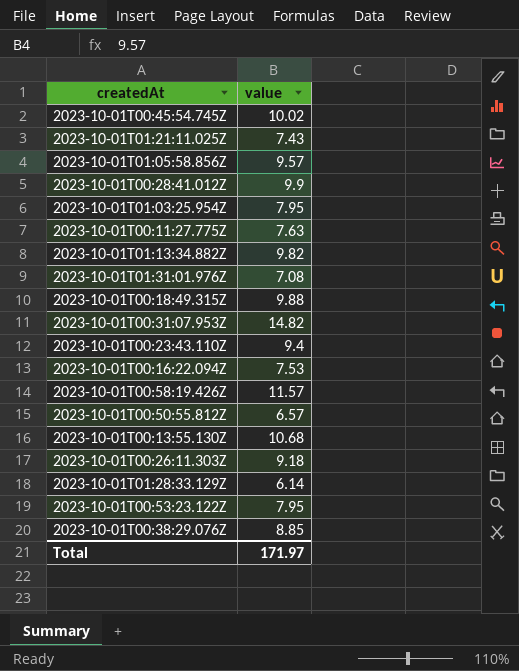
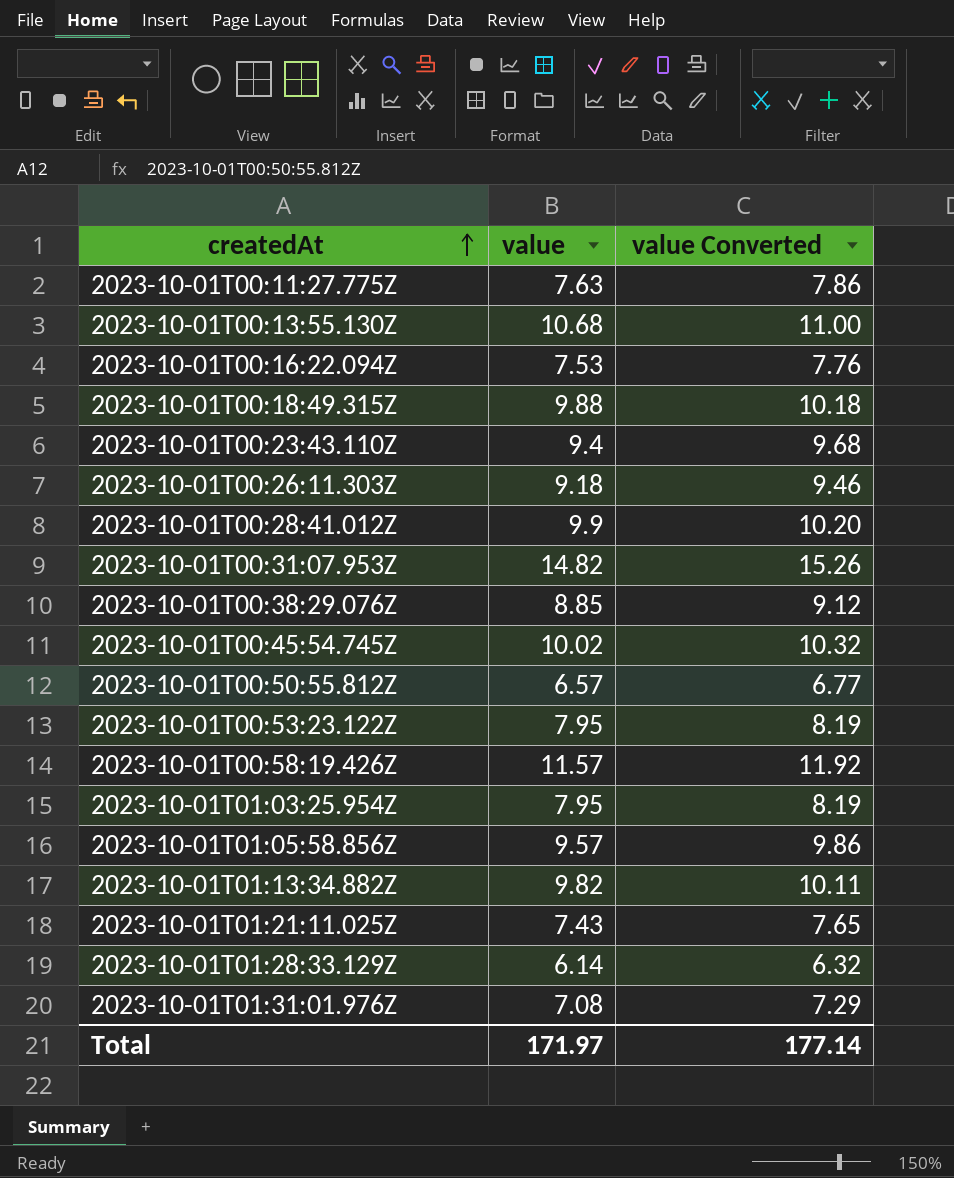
row order: none -> createdAt ascending
column value Converted | formula: none -> [value] * 1.03

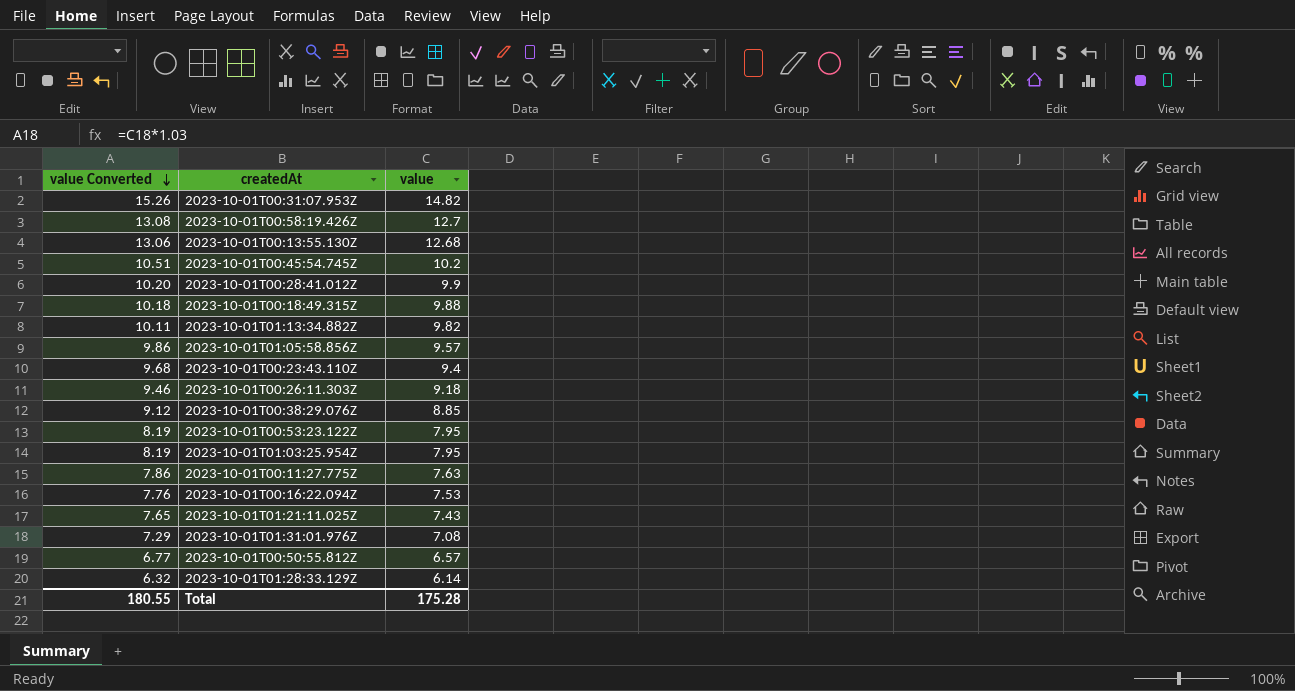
row order: createdAt ascending -> value Converted descending
column value Converted | position: 3 -> 1
2023-10-01T00:58:19.426Z | value Converted: 11.92 -> 13.08
2023-10-01T00:58:19.426Z | value: 11.57 -> 12.7
2023-10-01T00:13:55.130Z | value Converted: 11.00 -> 13.06
2023-10-01T00:13:55.130Z | value: 10.68 -> 12.68
2023-10-01T00:45:54.745Z | value Converted: 10.32 -> 10.51
2023-10-01T00:45:54.745Z | value: 10.02 -> 10.2
Total | value Converted: 177.14 -> 180.55
Total | value: 171.97 -> 175.28

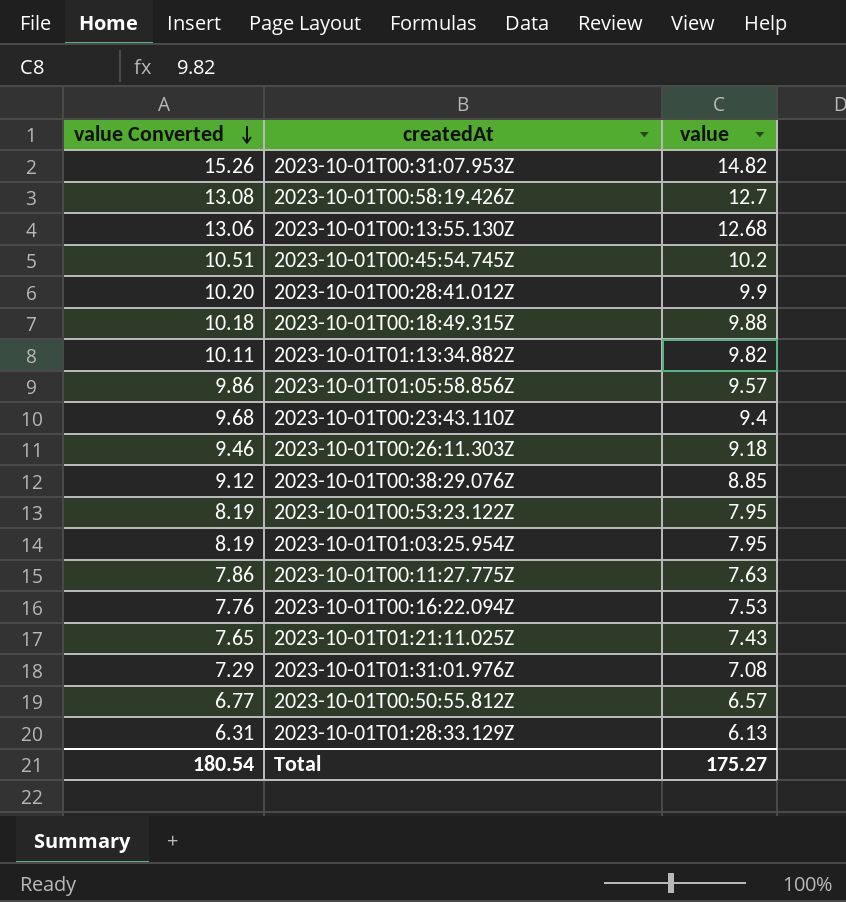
2023-10-01T01:28:33.129Z | value Converted: 6.32 -> 6.31
2023-10-01T01:28:33.129Z | value: 6.14 -> 6.13
Total | value Converted: 180.55 -> 180.54
Total | value: 175.28 -> 175.27

